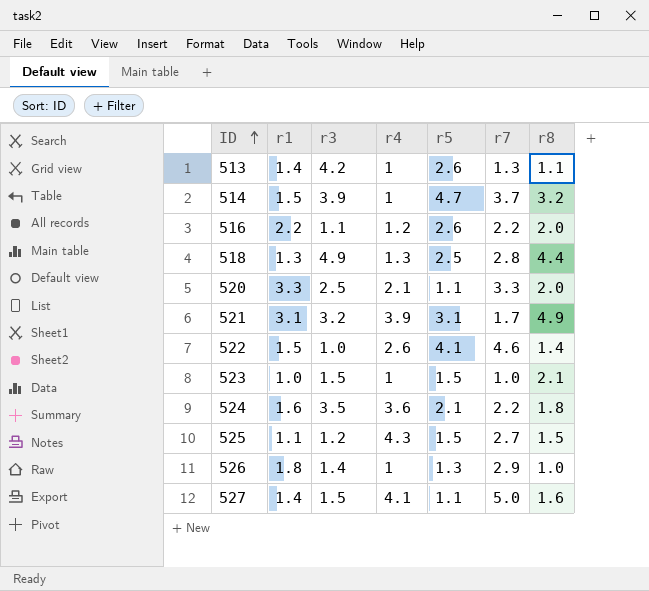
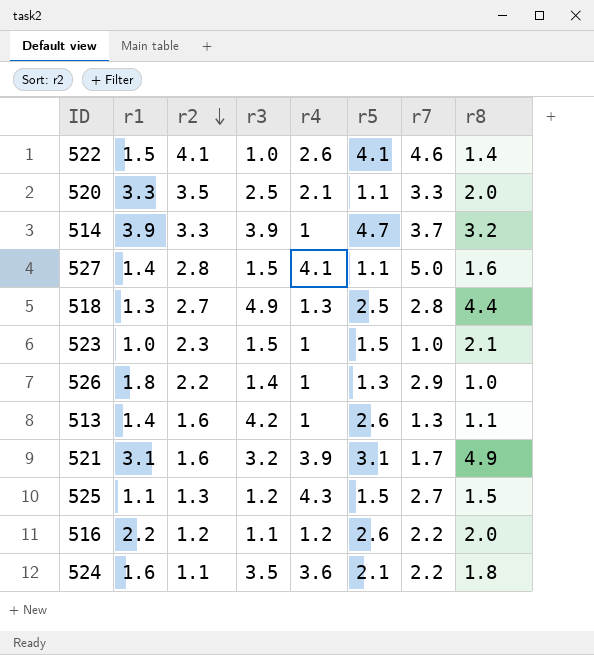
row order: ID ascending -> r2 descending
column r2 | position: none -> 3
514 | r1: 1.5 -> 3.9

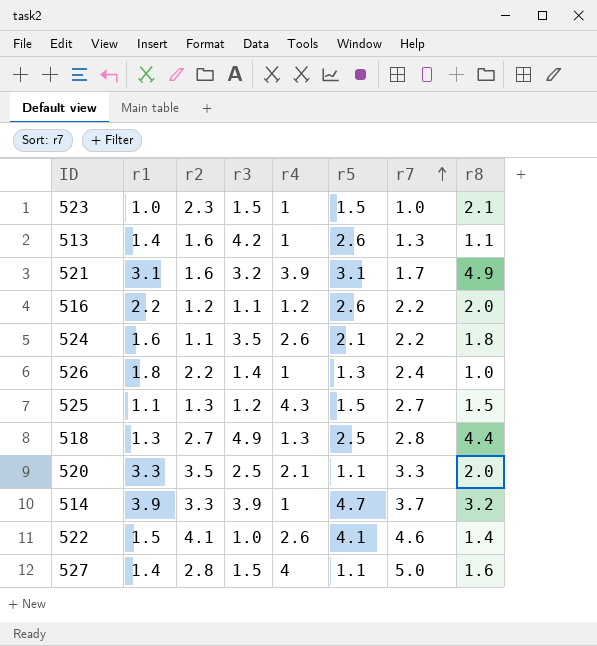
row order: r2 descending -> r7 ascending
524 | r4: 3.6 -> 2.6
526 | r7: 2.9 -> 2.4
527 | r4: 4.1 -> 4

